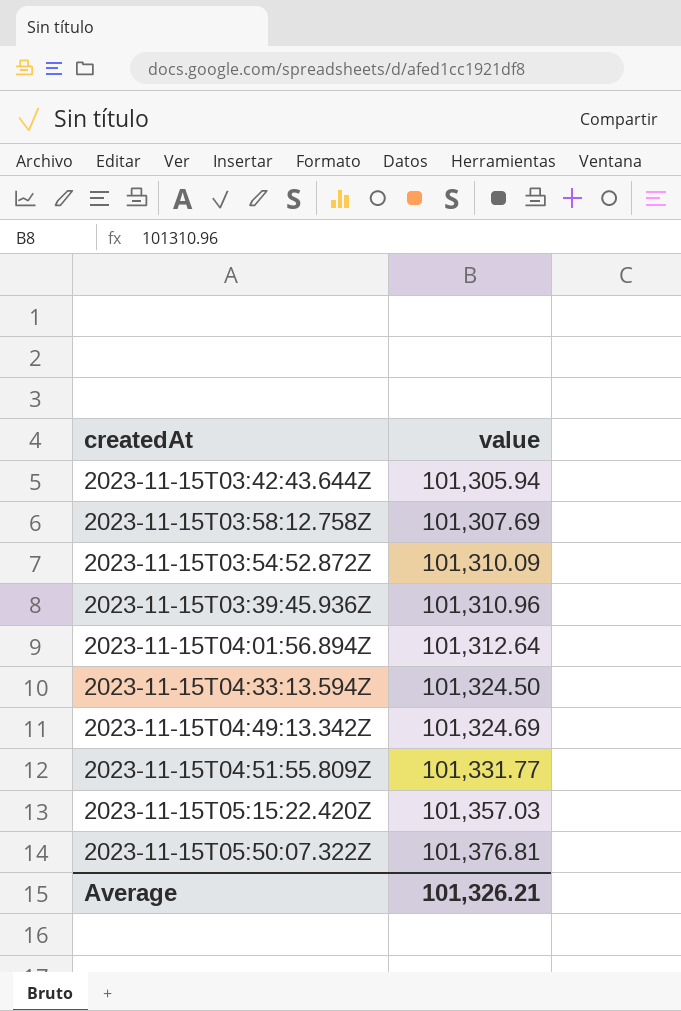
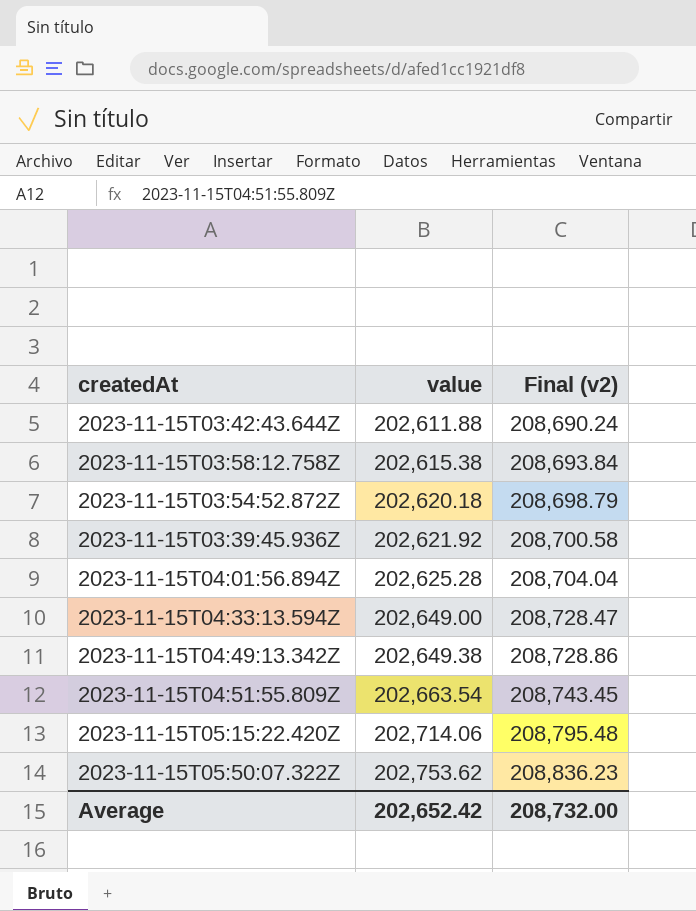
column Final (v2) | formula: none -> [value] * 1.03
2023-11-15T03:42:43.644Z | value: 101,305.94 -> 202,611.88
2023-11-15T03:58:12.758Z | value: 101,307.69 -> 202,615.38
2023-11-15T03:54:52.872Z | value: 101,310.09 -> 202,620.18
2023-11-15T03:39:45.936Z | value: 101,310.96 -> 202,621.92
2023-11-15T04:01:56.894Z | value: 101,312.64 -> 202,625.28
2023-11-15T04:33:13.594Z | value: 101,324.50 -> 202,649.00
2023-11-15T04:49:13.342Z | value: 101,324.69 -> 202,649.38
2023-11-15T04:51:55.809Z | value: 101,331.77 -> 202,663.54
2023-11-15T05:15:22.420Z | value: 101,357.03 -> 202,714.06
2023-11-15T05:50:07.322Z | value: 101,376.81 -> 202,753.62
Average | value: 101,326.21 -> 202,652.42

